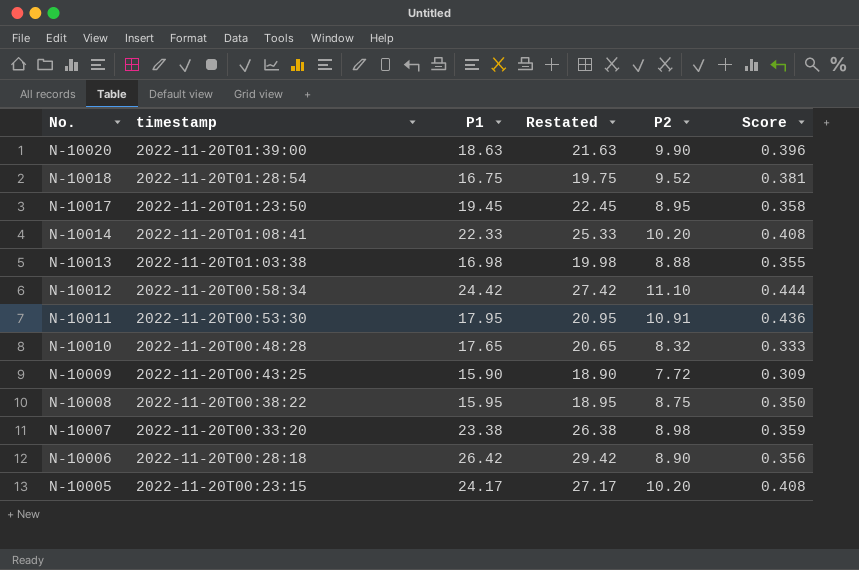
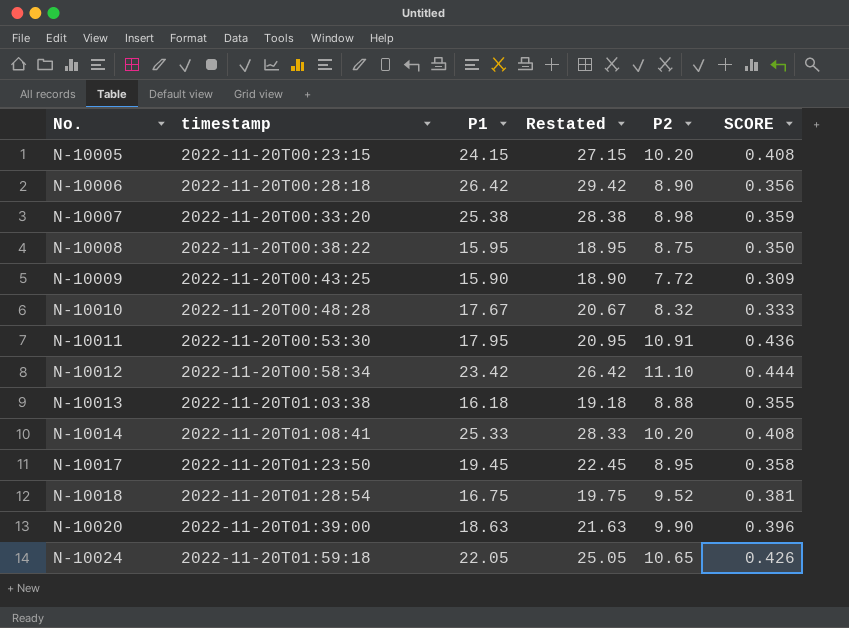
row order: No. descending -> No. ascending
column name: Score -> SCORE
N-10005 | P1: 24.17 -> 24.15
N-10005 | Restated: 27.17 -> 27.15
N-10007 | P1: 23.38 -> 25.38
N-10007 | Restated: 26.38 -> 28.38
N-10010 | P1: 17.65 -> 17.67
N-10010 | Restated: 20.65 -> 20.67
N-10012 | P1: 24.42 -> 23.42
N-10012 | Restated: 27.42 -> 26.42
N-10013 | P1: 16.98 -> 16.18
N-10013 | Restated: 19.98 -> 19.18
N-10014 | P1: 22.33 -> 25.33
N-10014 | Restated: 25.33 -> 28.33
row N-10024: none -> 2022-11-20T01:59:18 | 22.05 | 25.05 | 10.65 | 0.426

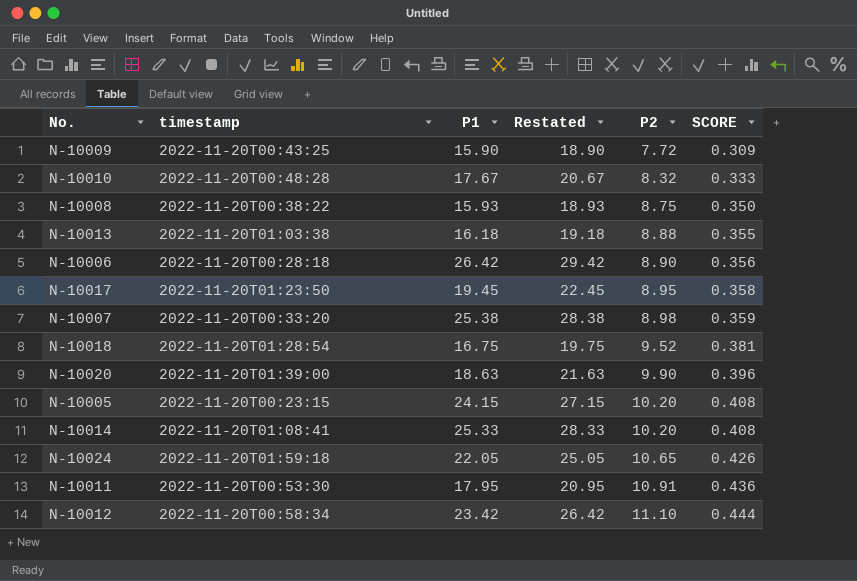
row order: No. ascending -> P2 ascending
N-10008 | P1: 15.95 -> 15.93
N-10008 | Restated: 18.95 -> 18.93

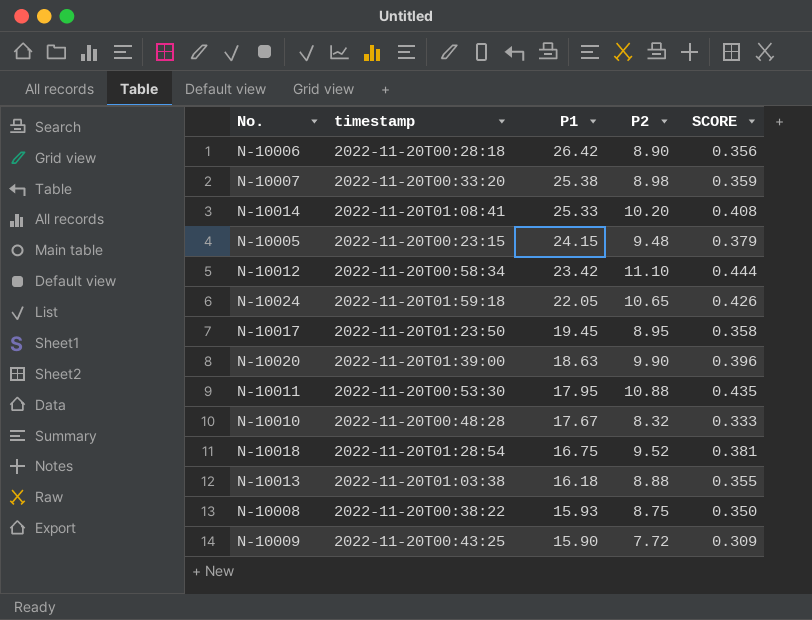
row order: P2 ascending -> P1 descending
column Restated | formula: [P1] + 3 -> none
N-10005 | P2: 10.20 -> 9.48
N-10005 | SCORE: 0.408 -> 0.379
N-10011 | P2: 10.91 -> 10.88
N-10011 | SCORE: 0.436 -> 0.435

